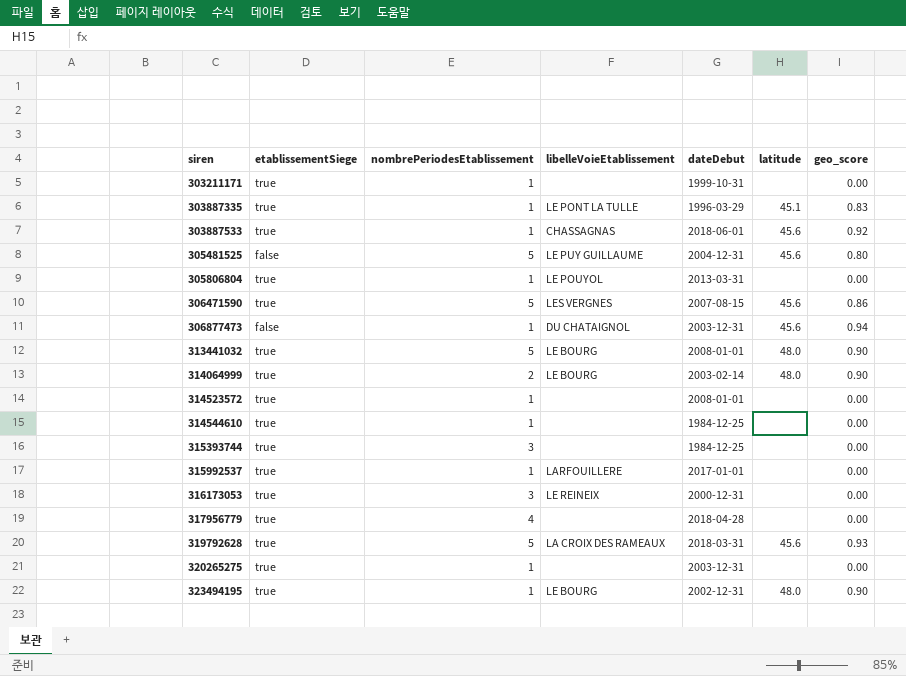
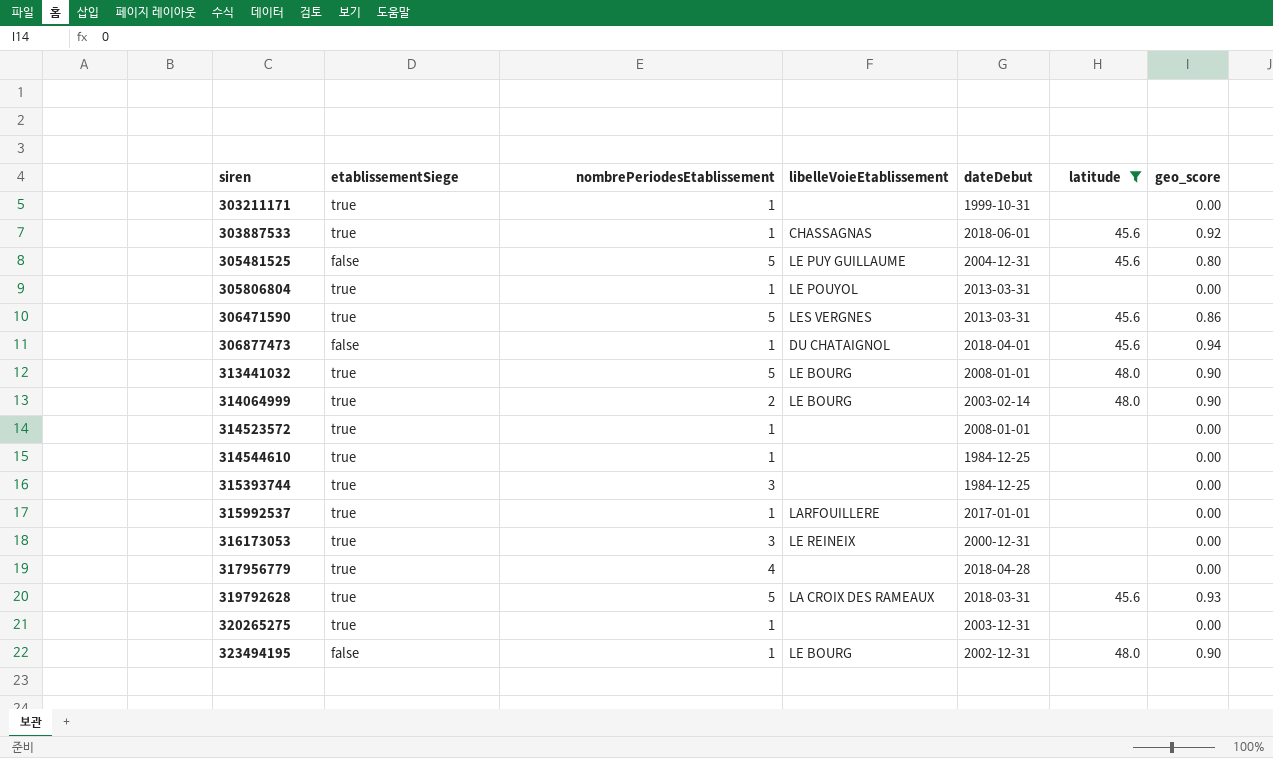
filter: none -> latitude != 45.1
306471590 | dateDebut: 2007-08-15 -> 2013-03-31
306877473 | dateDebut: 2003-12-31 -> 2018-04-01
323494195 | etablissementSiege: true -> false

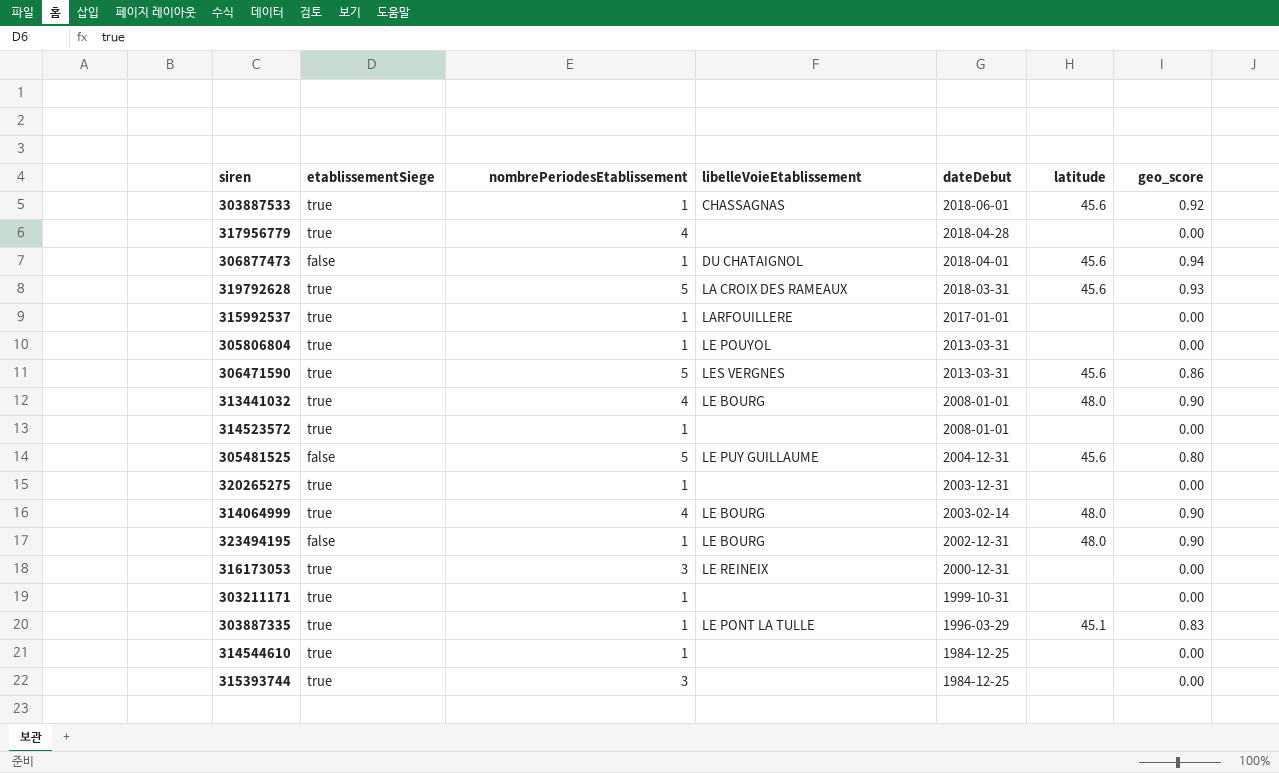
filter: latitude != 45.1 -> none
row order: siren ascending -> dateDebut descending
313441032 | nombrePeriodesEtablissement: 5 -> 4
314064999 | nombrePeriodesEtablissement: 2 -> 4

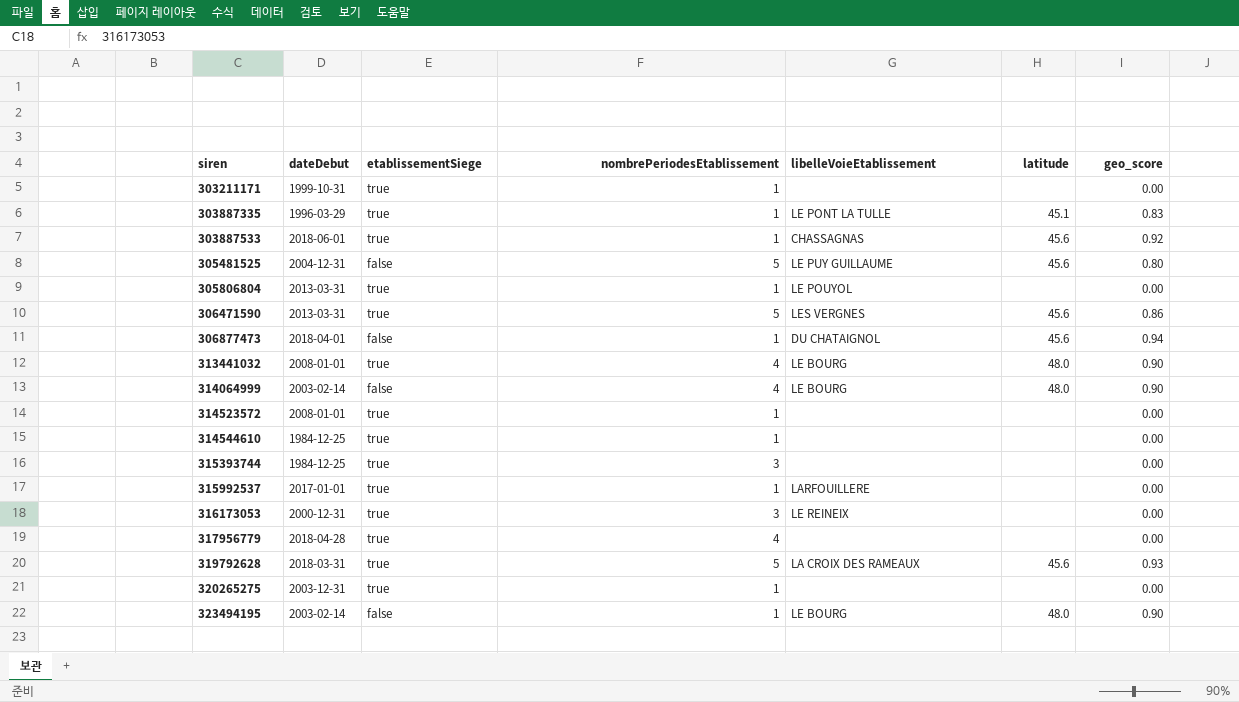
row order: dateDebut descending -> siren ascending
column dateDebut | position: 5 -> 2
314064999 | etablissementSiege: true -> false
323494195 | dateDebut: 2002-12-31 -> 2003-02-14

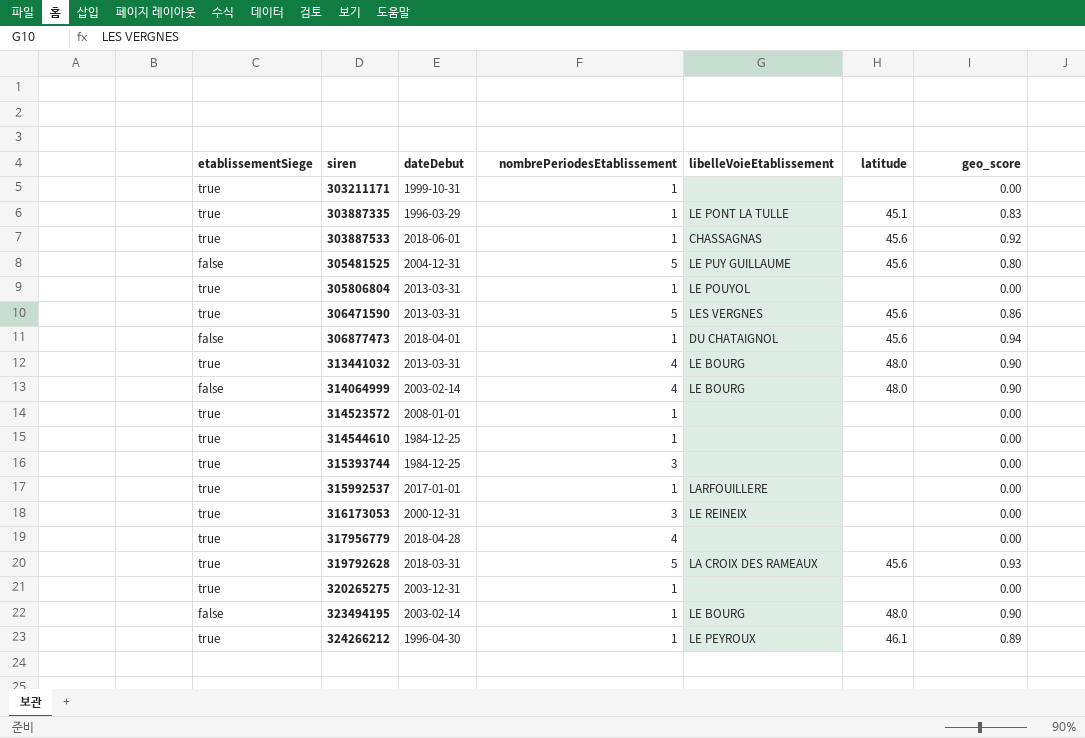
column etablissementSiege | position: 3 -> 1
313441032 | dateDebut: 2008-01-01 -> 2013-03-31
row 324266212: none -> true | 1996-04-30 | 1 | LE PEYROUX | 46.1 | 0.89

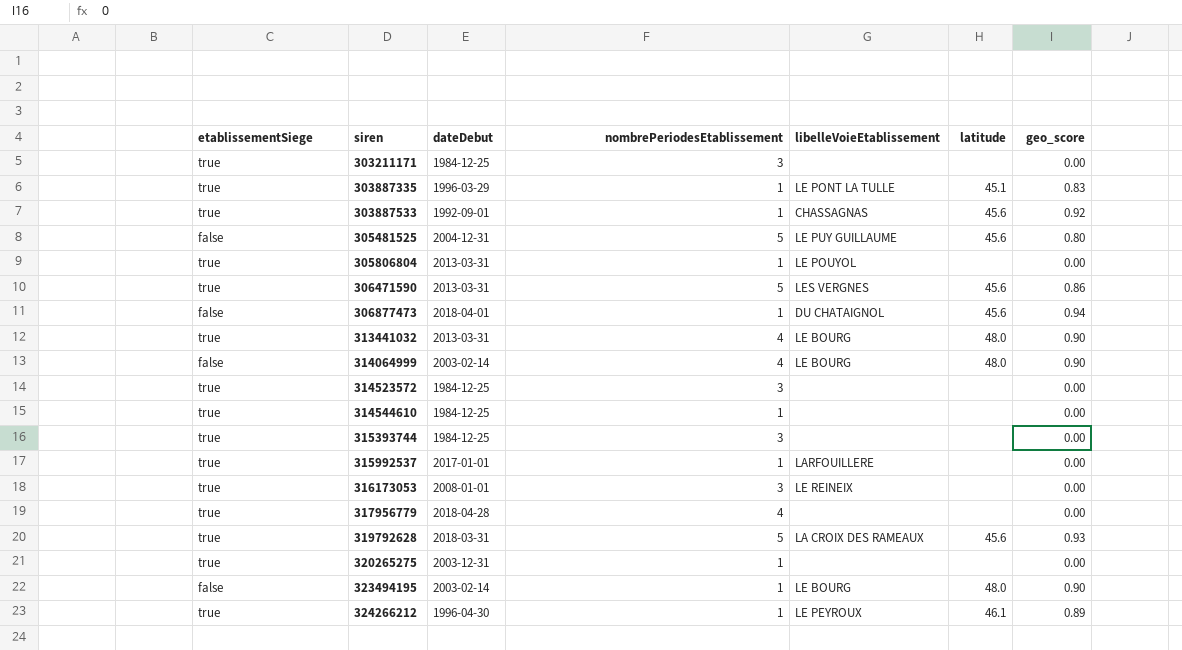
303211171 | dateDebut: 1999-10-31 -> 1984-12-25
303211171 | nombrePeriodesEtablissement: 1 -> 3
303887533 | dateDebut: 2018-06-01 -> 1992-09-01
314523572 | dateDebut: 2008-01-01 -> 1984-12-25
314523572 | nombrePeriodesEtablissement: 1 -> 3
316173053 | dateDebut: 2000-12-31 -> 2008-01-01

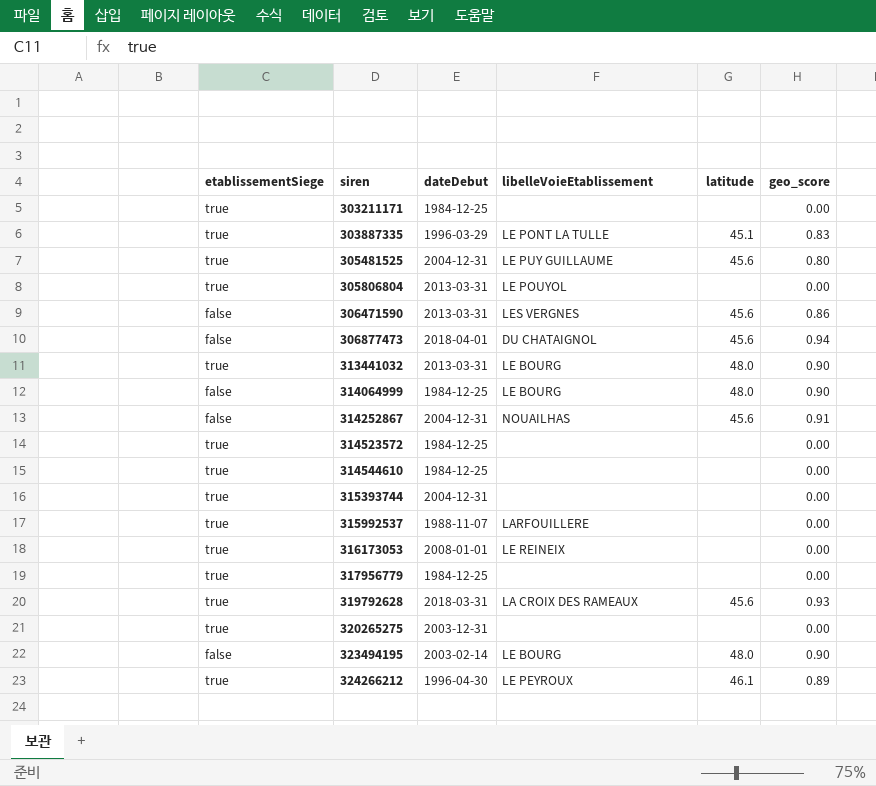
column nombrePeriodesEtablissement | position: 4 -> none
row 303887533: true | 1992-09-01 | 1 | CHASSAGNAS | 45.6 | 0.92 -> none
305481525 | etablissementSiege: false -> true
306471590 | etablissementSiege: true -> false
314064999 | dateDebut: 2003-02-14 -> 1984-12-25
row 314252867: none -> false | 2004-12-31 | NOUAILHAS | 45.6 | 0.91
315393744 | dateDebut: 1984-12-25 -> 2004-12-31
315992537 | dateDebut: 2017-01-01 -> 1988-11-07
317956779 | dateDebut: 2018-04-28 -> 1984-12-25

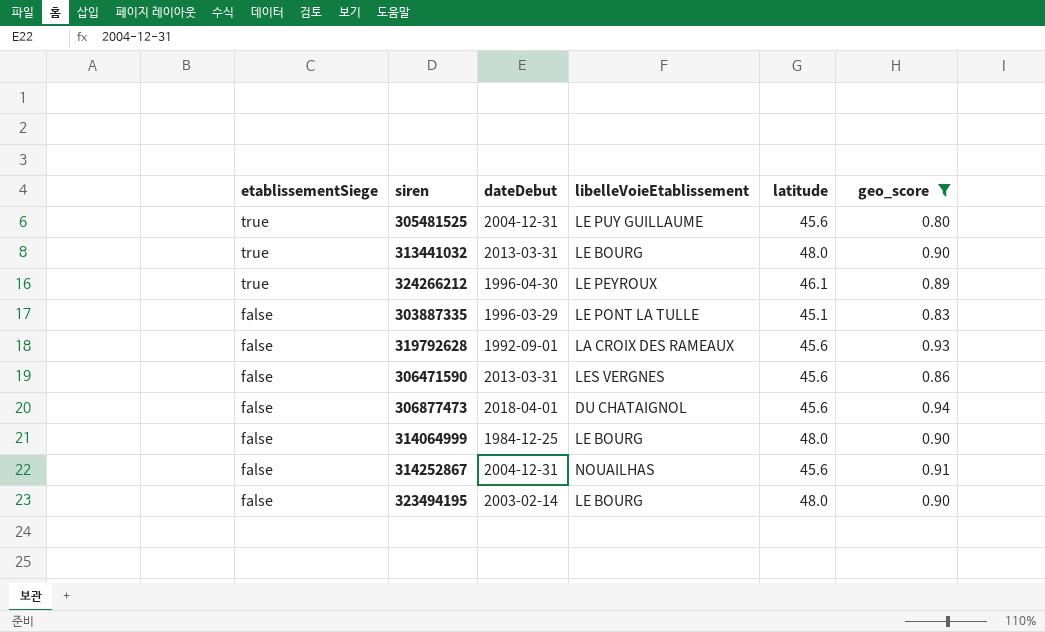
filter: none -> geo_score != 0.00
row order: siren ascending -> etablissementSiege descending
303887335 | etablissementSiege: true -> false
319792628 | etablissementSiege: true -> false
319792628 | dateDebut: 2018-03-31 -> 1992-09-01

